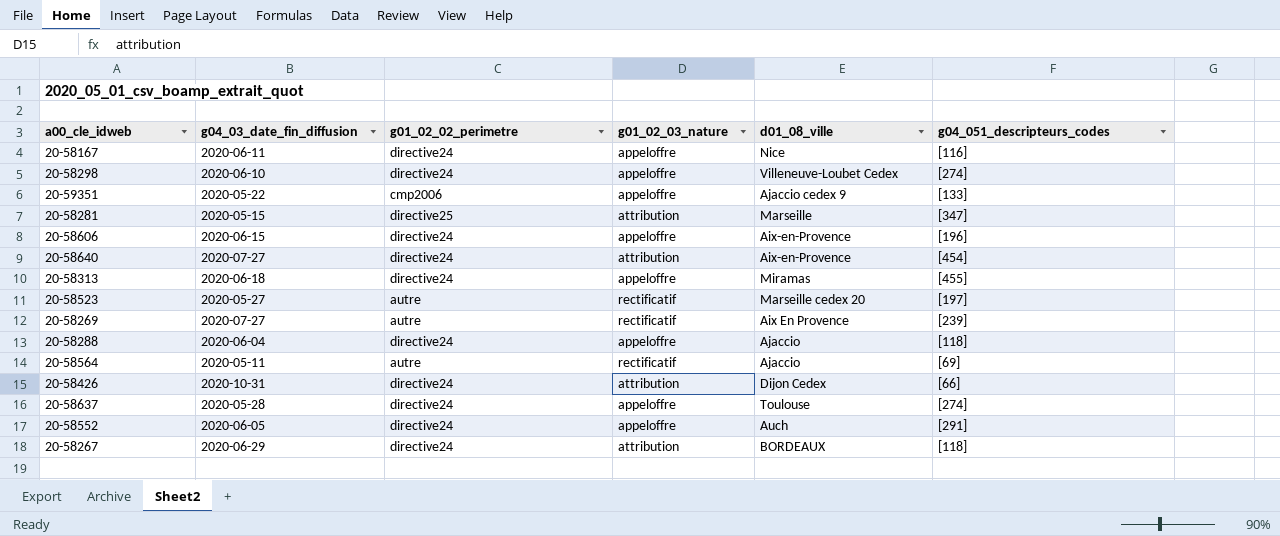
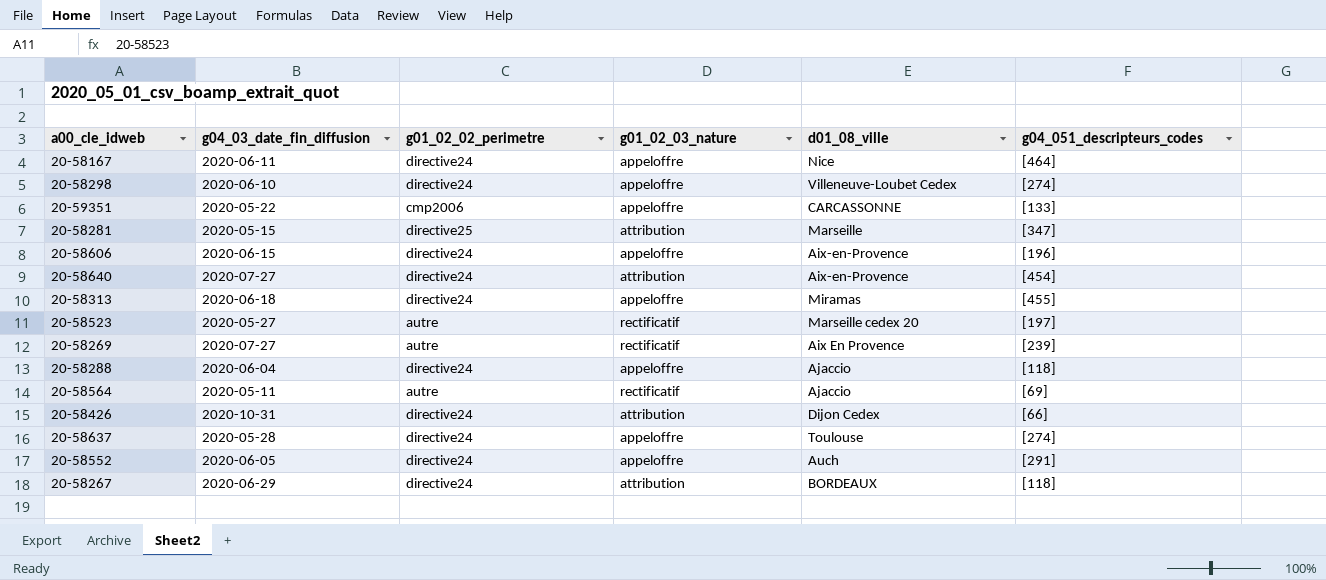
20-58167 | g04_051_descripteurs_codes: [116] -> [464]
20-59351 | d01_08_ville: Ajaccio cedex 9 -> CARCASSONNE

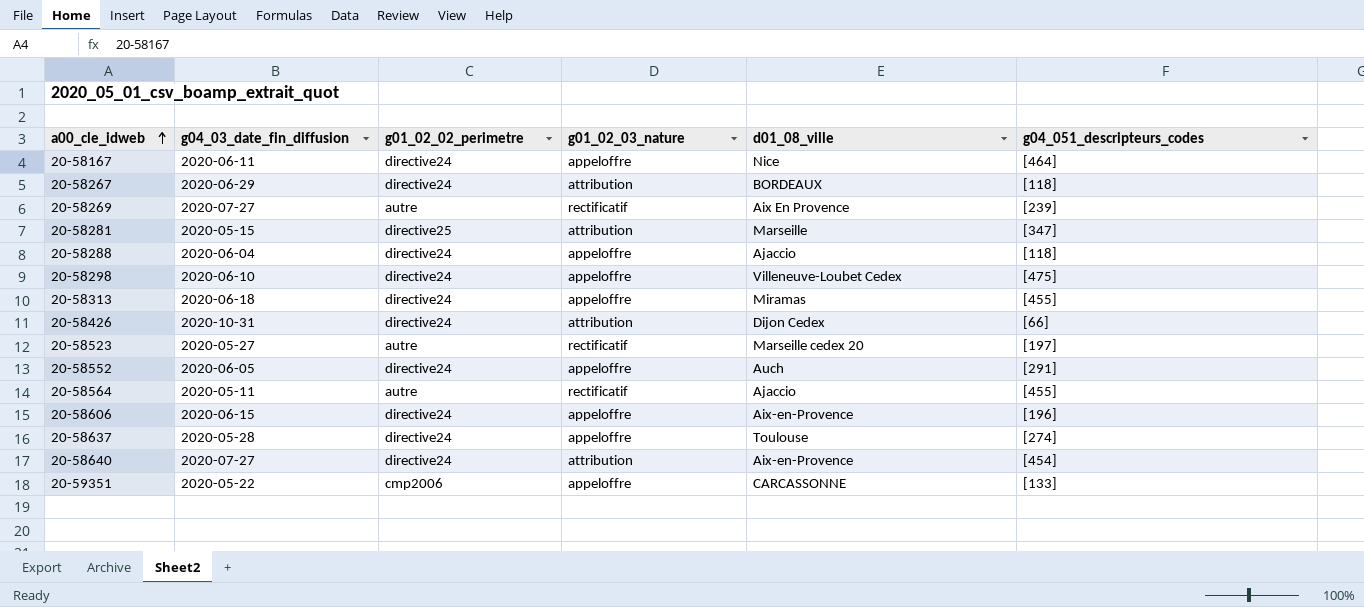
row order: none -> a00_cle_idweb ascending
20-58298 | g04_051_descripteurs_codes: [274] -> [475]
20-58564 | g04_051_descripteurs_codes: [69] -> [455]

